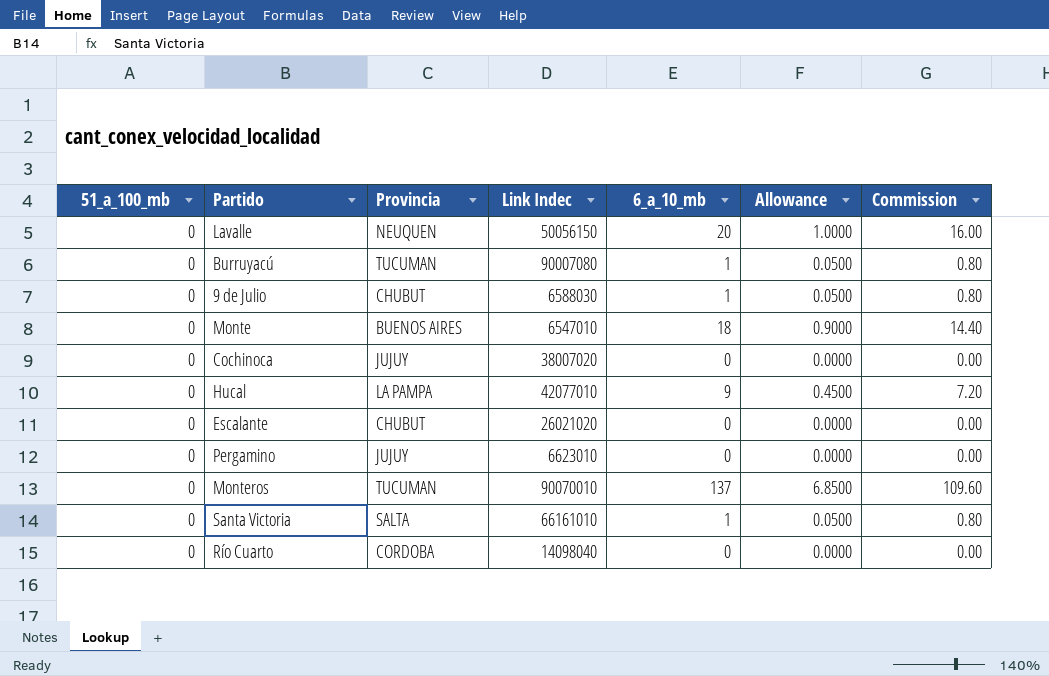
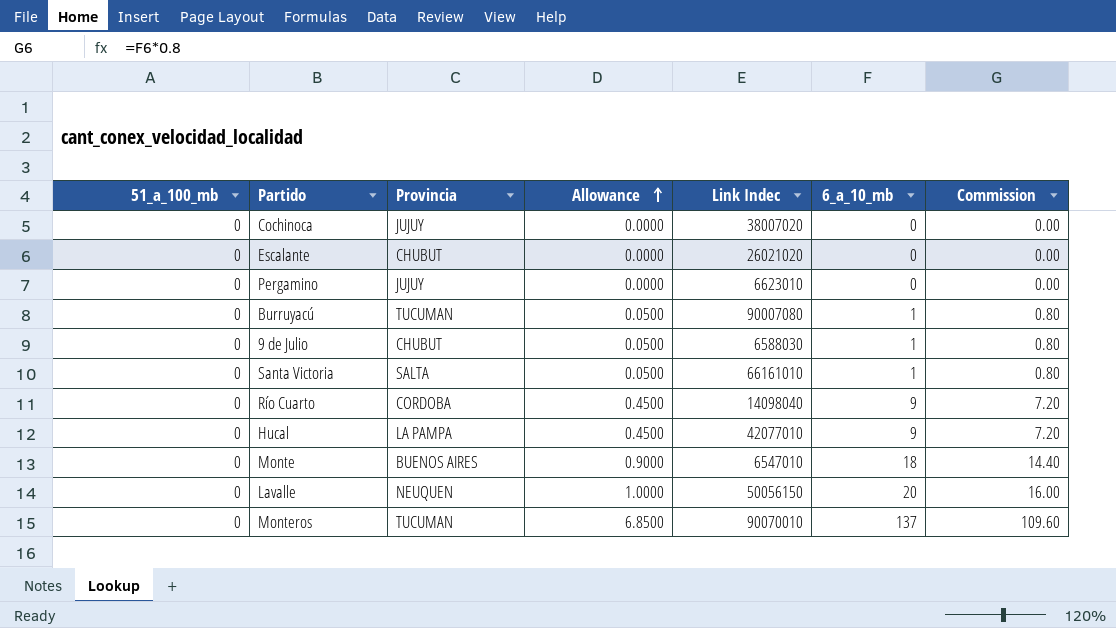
row order: none -> Allowance ascending
column Allowance | position: 6 -> 4
Río Cuarto | Allowance: 0.0000 -> 0.4500
Río Cuarto | 6_a_10_mb: 0 -> 9
Río Cuarto | Commission: 0.00 -> 7.20

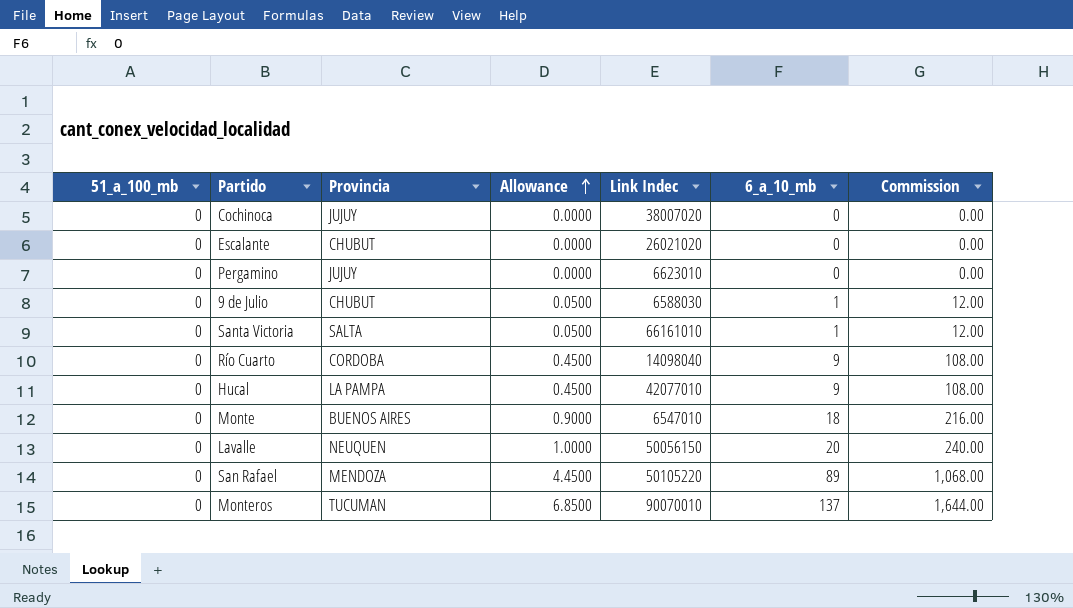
column Commission | formula: [6_a_10_mb] * 0.8 -> [6_a_10_mb] * 12
row Burruyacú: 0 | TUCUMAN | 0.0500 | 90007080 | 1 | 0.80 -> none
row San Rafael: none -> 0 | MENDOZA | 4.4500 | 50105220 | 89 | 1,068.00

